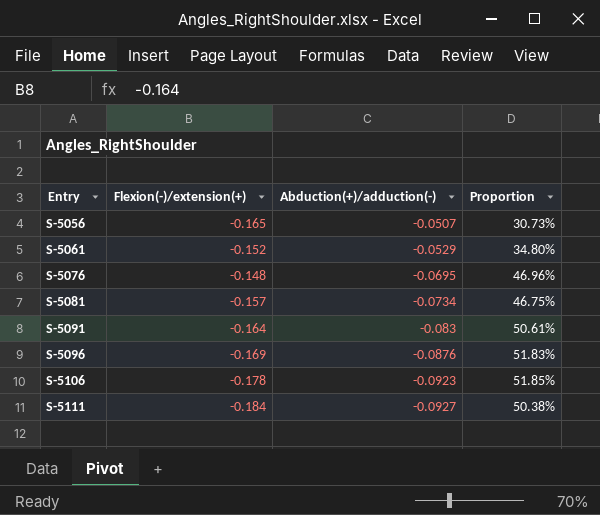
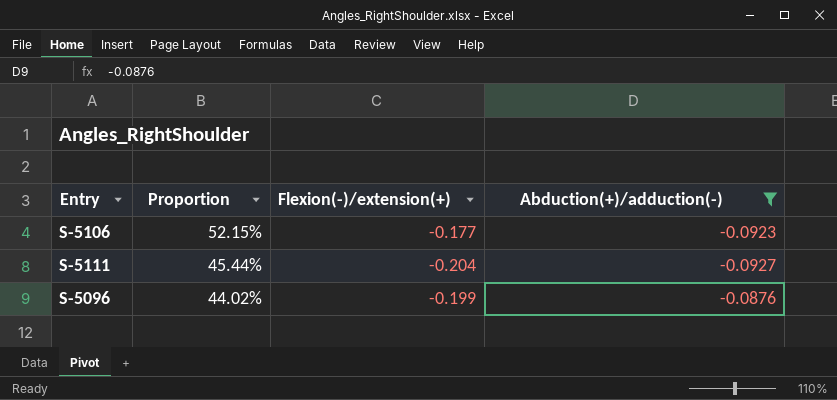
filter: none -> Abduction(+)/adduction(-) <= -0.0876
row order: Entry ascending -> Proportion descending
column Proportion | position: 4 -> 2
S-5106 | Proportion: 51.85% -> 52.15%
S-5106 | Flexion(-)/extension(+): -0.178 -> -0.177
S-5111 | Proportion: 50.38% -> 45.44%
S-5111 | Flexion(-)/extension(+): -0.184 -> -0.204
S-5096 | Proportion: 51.83% -> 44.02%
S-5096 | Flexion(-)/extension(+): -0.169 -> -0.199

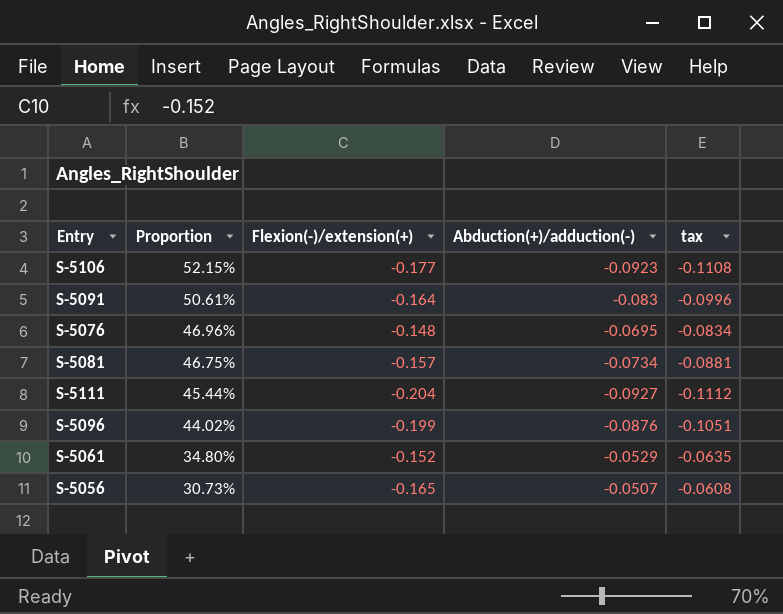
filter: Abduction(+)/adduction(-) <= -0.0876 -> none
column tax | formula: none -> [Abduction(+)/adduction(-)] * 1.2

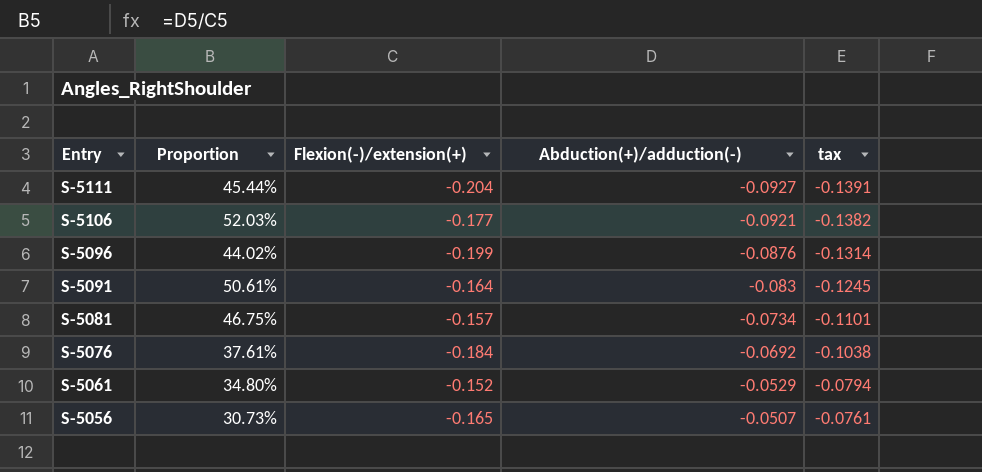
row order: Proportion descending -> Entry descending
column tax | formula: [Abduction(+)/adduction(-)] * 1.2 -> [Abduction(+)/adduction(-)] * 1.5
S-5106 | Proportion: 52.15% -> 52.03%
S-5106 | Abduction(+)/adduction(-): -0.0923 -> -0.0921
S-5076 | Proportion: 46.96% -> 37.61%
S-5076 | Flexion(-)/extension(+): -0.148 -> -0.184
S-5076 | Abduction(+)/adduction(-): -0.0695 -> -0.0692

